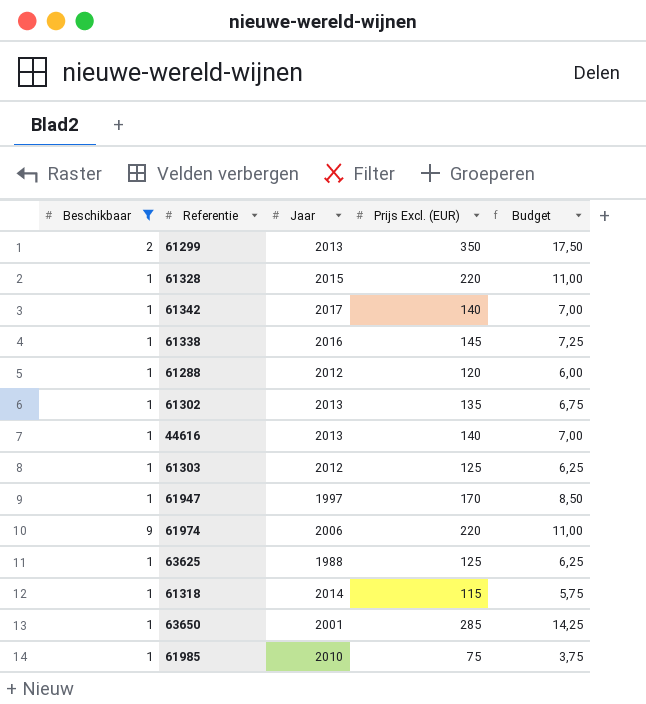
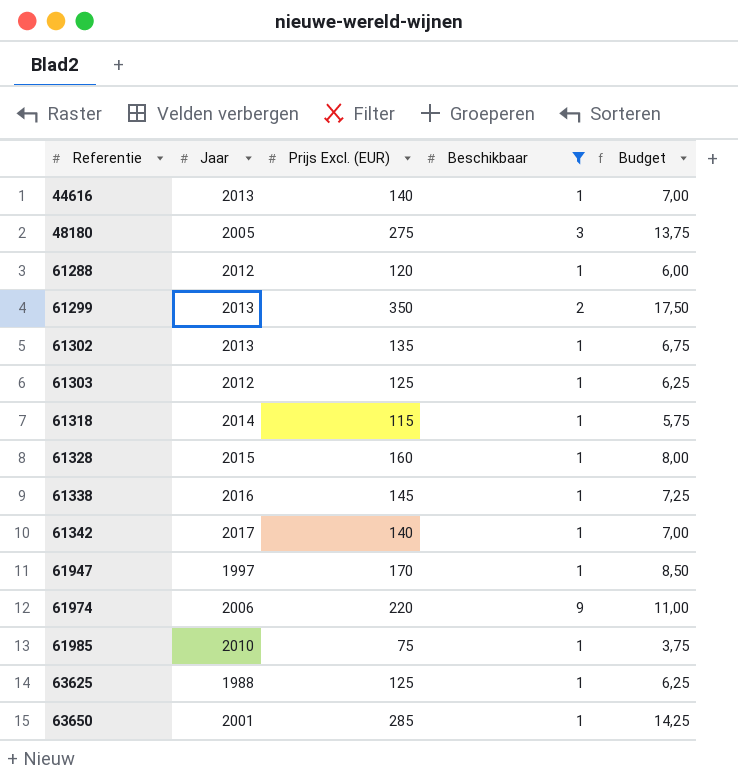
row order: none -> Referentie ascending
column Beschikbaar | position: 1 -> 4
row 48180: none -> 2005 | 275 | 3 | 13,75
61328 | Prijs Excl. (EUR): 220 -> 160
61328 | Budget: 11,00 -> 8,00

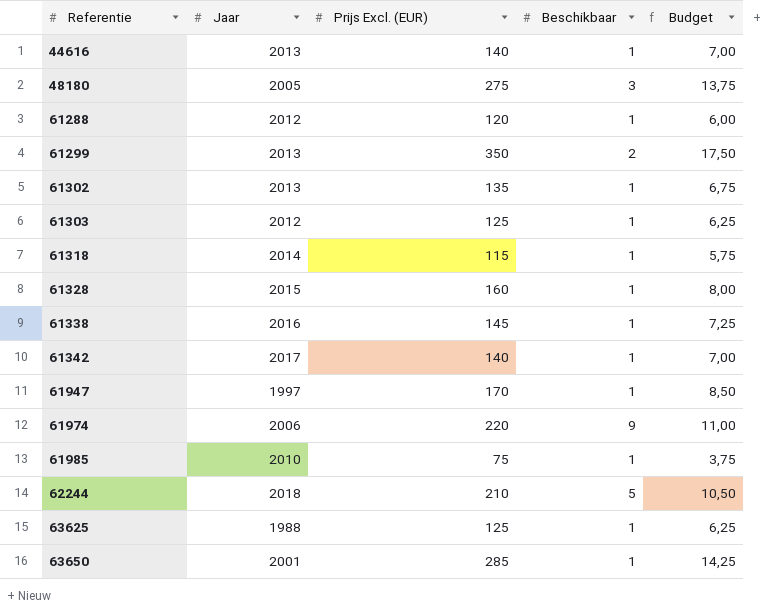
filter: Beschikbaar != 5 -> none

